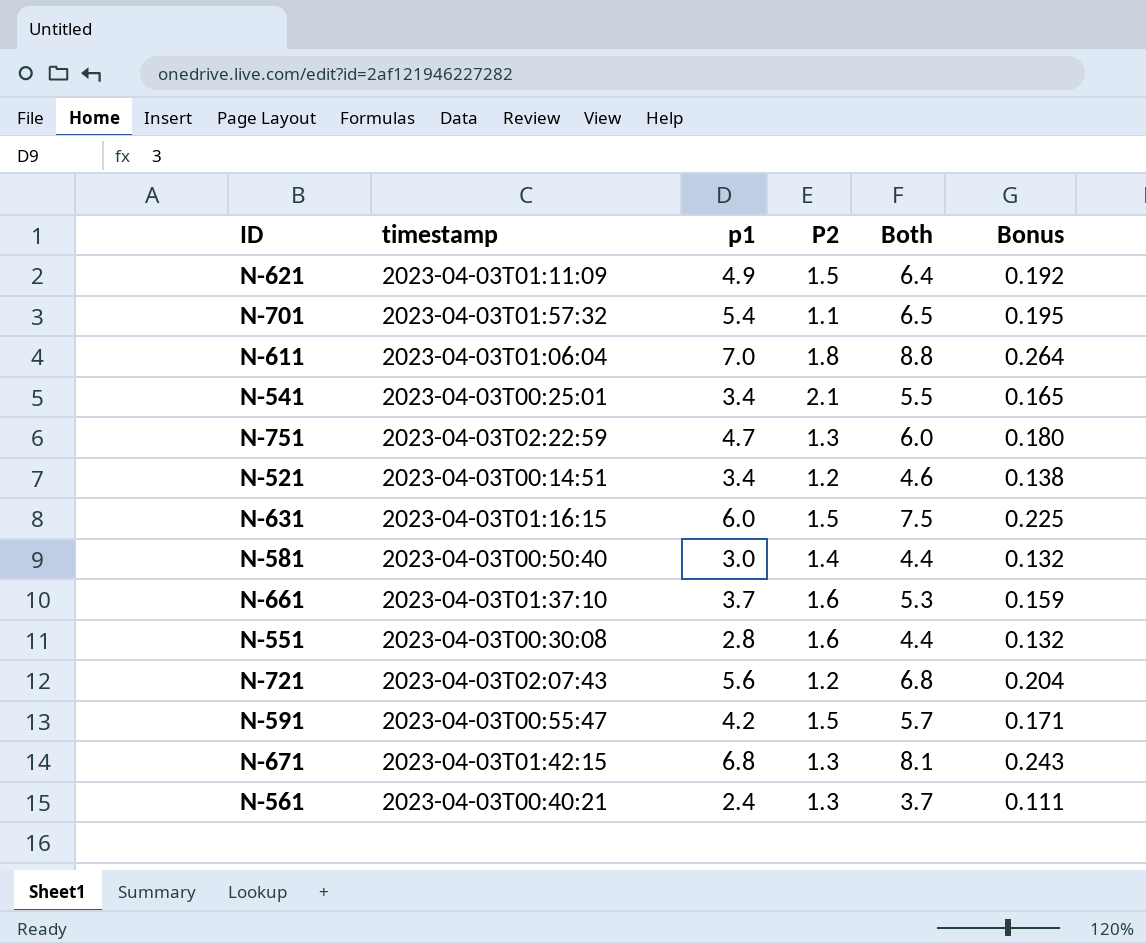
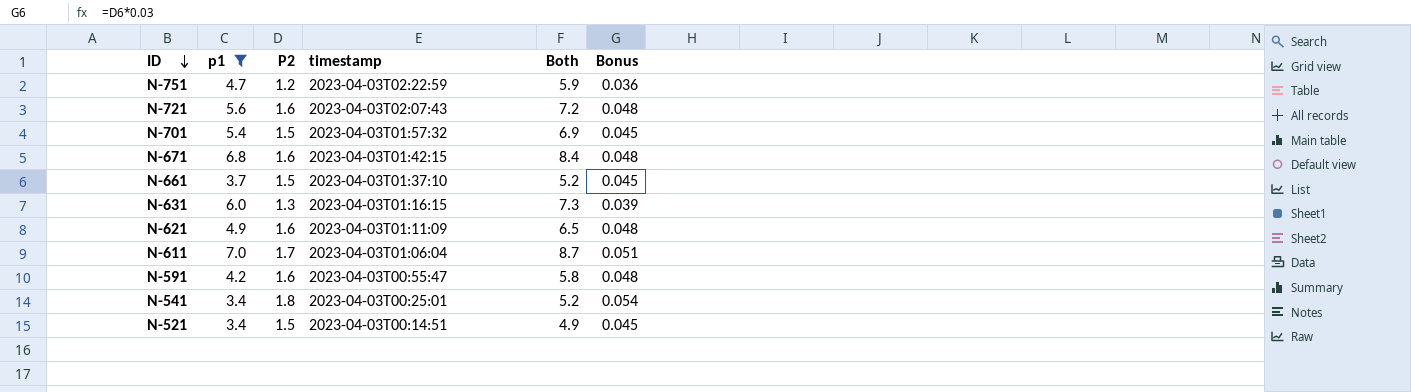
filter: none -> p1 >= 3.4
row order: none -> ID descending
column timestamp | position: 2 -> 4
column Bonus | formula: [Both] * 0.03 -> [P2] * 0.03
N-751 | P2: 1.3 -> 1.2
N-751 | Both: 6.0 -> 5.9
N-721 | P2: 1.2 -> 1.6
N-721 | Both: 6.8 -> 7.2
N-701 | P2: 1.1 -> 1.5
N-701 | Both: 6.5 -> 6.9
N-671 | P2: 1.3 -> 1.6
N-671 | Both: 8.1 -> 8.4
N-661 | P2: 1.6 -> 1.5
N-661 | Both: 5.3 -> 5.2
N-631 | P2: 1.5 -> 1.3
N-631 | Both: 7.5 -> 7.3
N-621 | P2: 1.5 -> 1.6
N-621 | Both: 6.4 -> 6.5
N-611 | P2: 1.8 -> 1.7
N-611 | Both: 8.8 -> 8.7
N-591 | P2: 1.5 -> 1.6
N-591 | Both: 5.7 -> 5.8
N-541 | P2: 2.1 -> 1.8
N-541 | Both: 5.5 -> 5.2
N-521 | P2: 1.2 -> 1.5
N-521 | Both: 4.6 -> 4.9

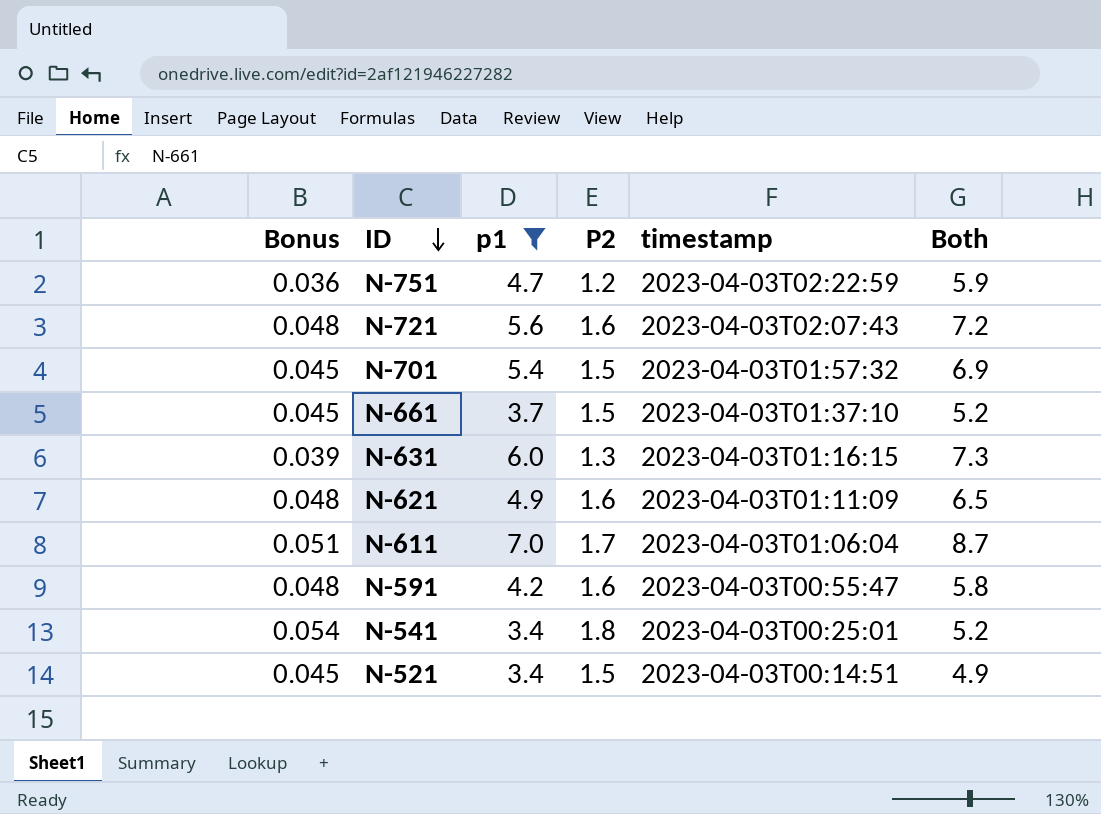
column Bonus | position: 6 -> 1
row N-671: 6.8 | 1.6 | 2023-04-03T01:42:15 | 8.4 | 0.048 -> none

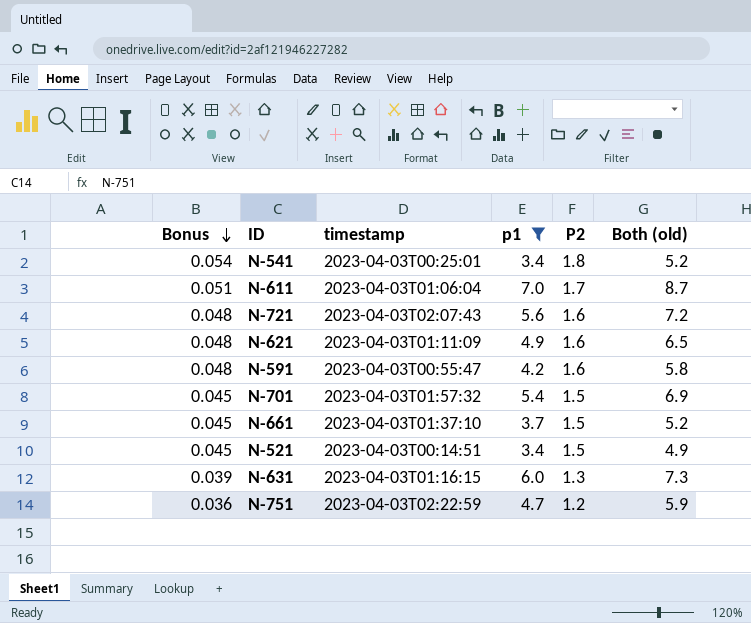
row order: ID descending -> Bonus descending
column timestamp | position: 5 -> 3
column name: Both -> Both (old)

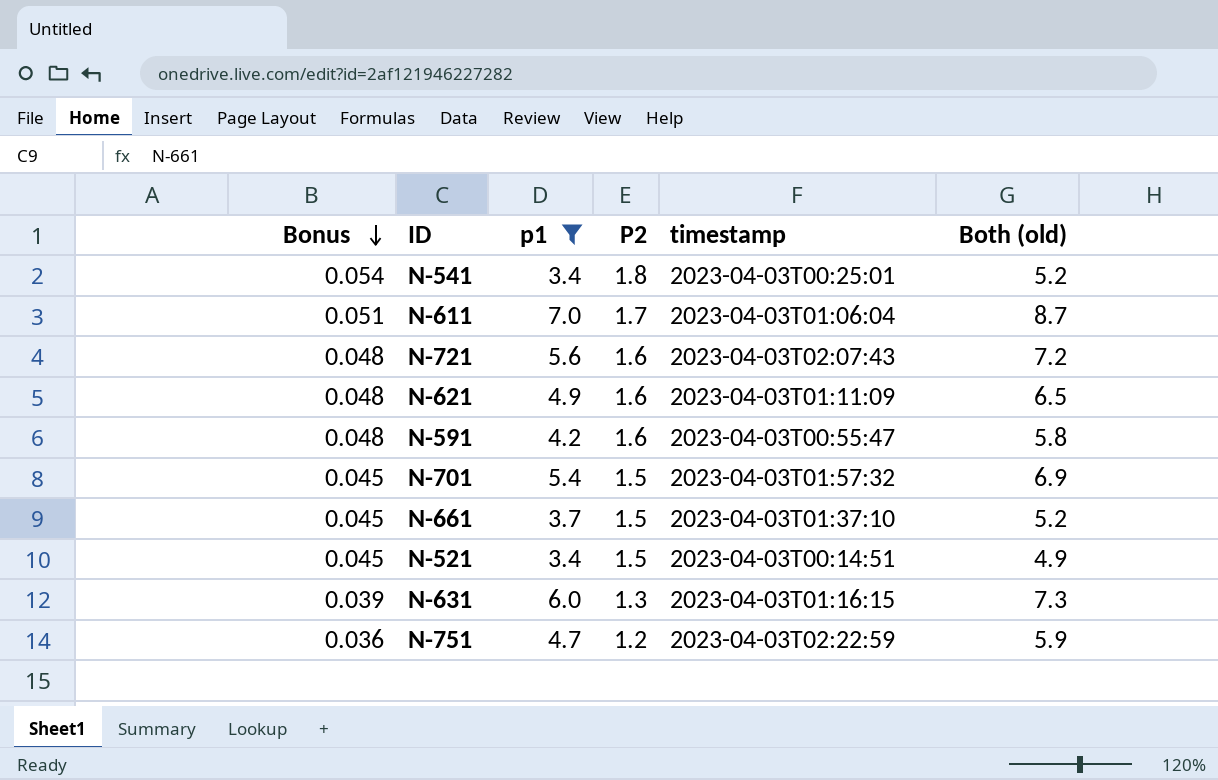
column timestamp | position: 3 -> 5

